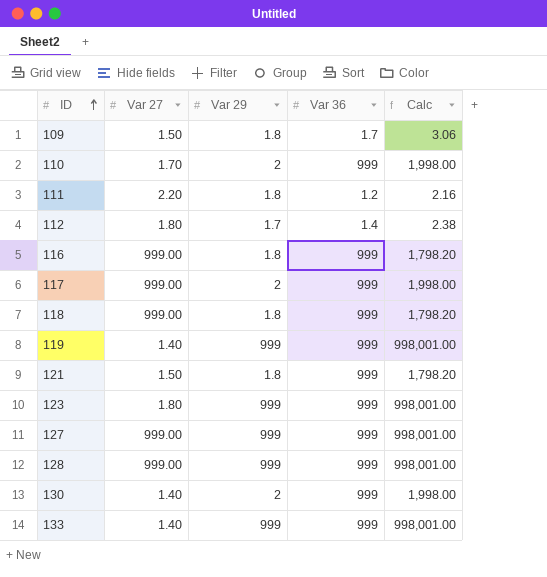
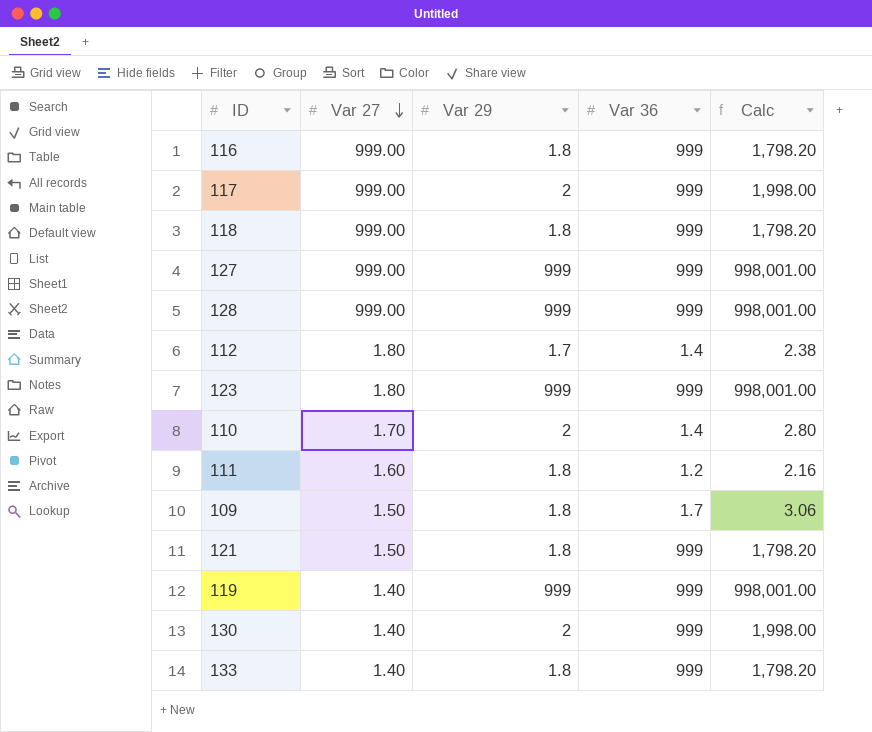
row order: ID ascending -> Var 27 descending
110 | Var 36: 999 -> 1.4
110 | Calc: 1,998.00 -> 2.80
111 | Var 27: 2.20 -> 1.60
133 | Var 29: 999 -> 1.8
133 | Calc: 998,001.00 -> 1,798.20

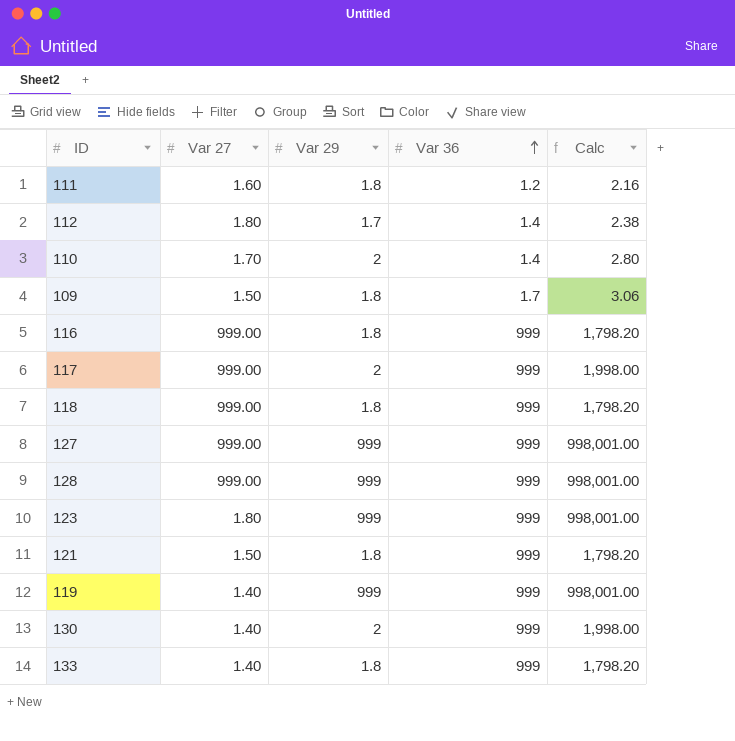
row order: Var 27 descending -> Var 36 ascending

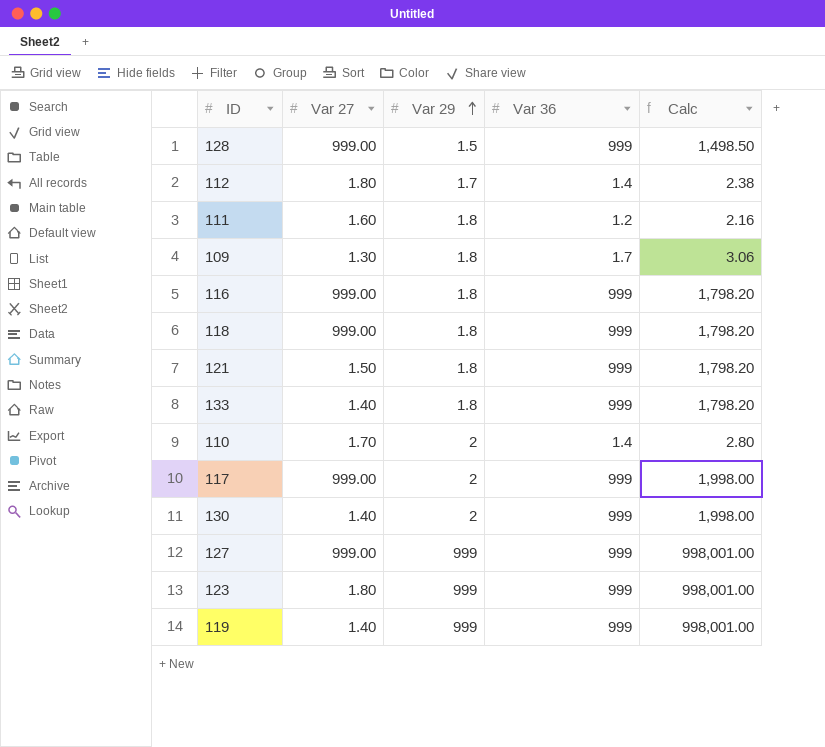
row order: Var 36 ascending -> Var 29 ascending
128 | Var 29: 999 -> 1.5
128 | Calc: 998,001.00 -> 1,498.50
109 | Var 27: 1.50 -> 1.30

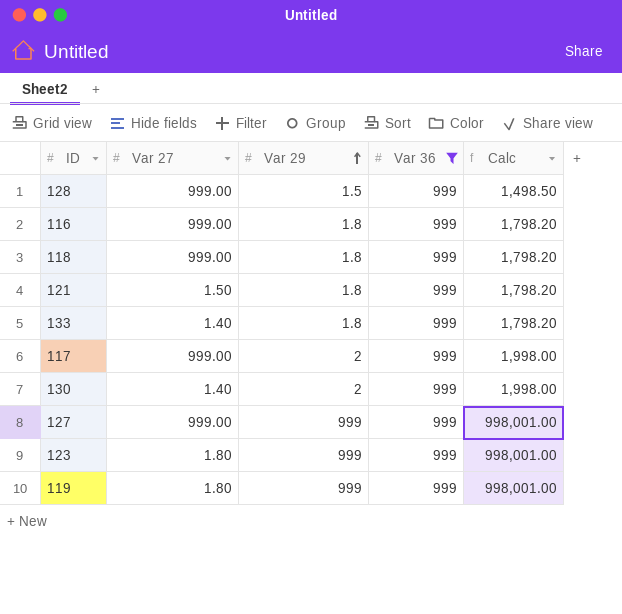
filter: none -> Var 36 = 999
119 | Var 27: 1.40 -> 1.80

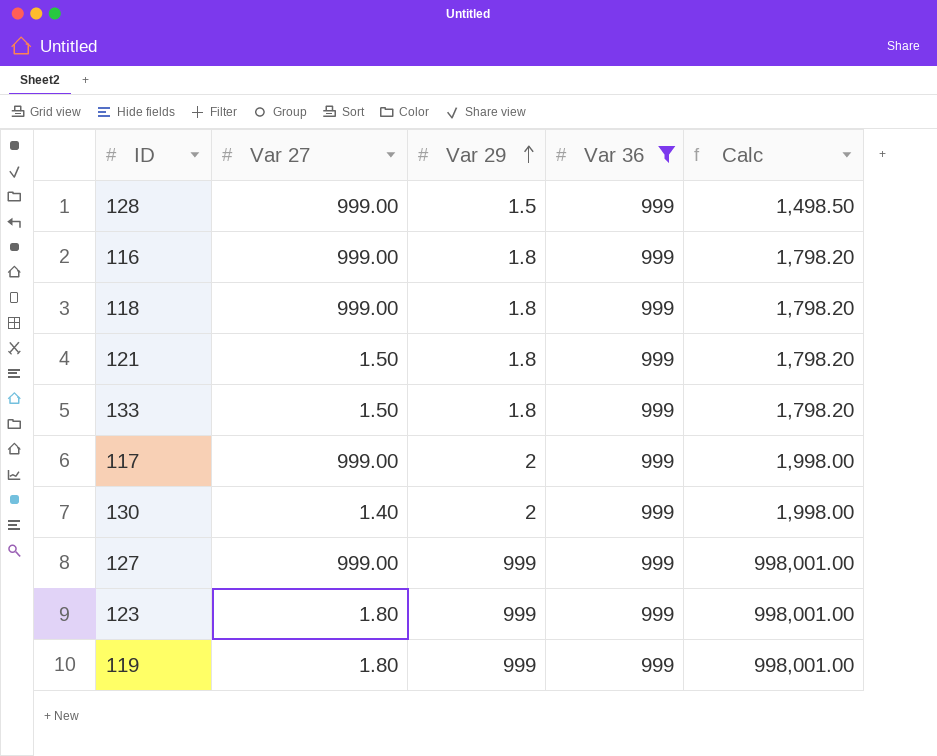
133 | Var 27: 1.40 -> 1.50

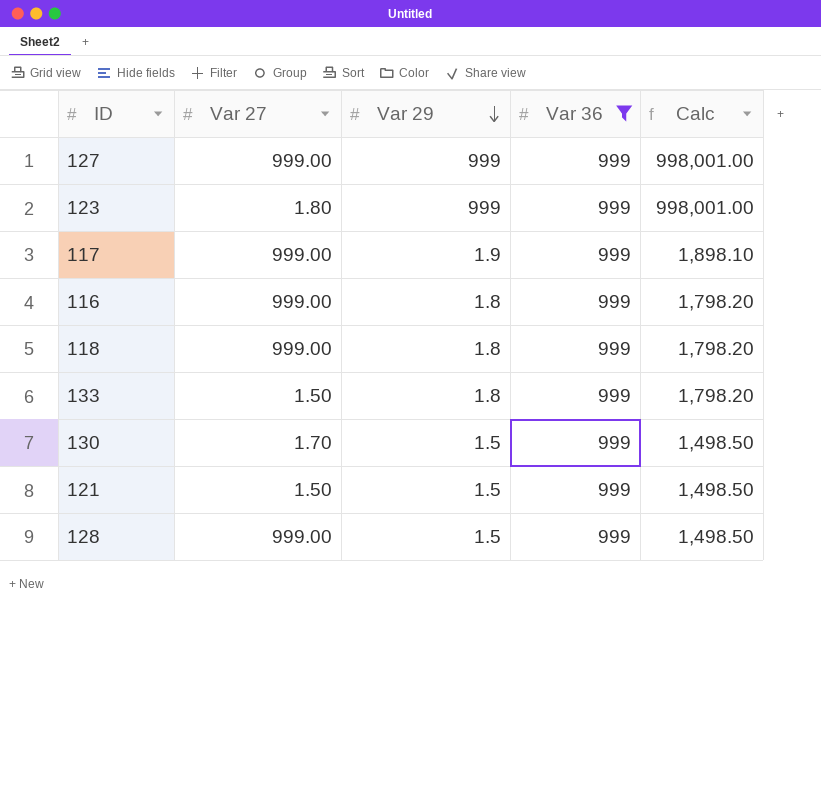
row order: Var 29 ascending -> Var 29 descending
row 119: 1.80 | 999 | 999 | 998,001.00 -> none
117 | Var 29: 2 -> 1.9
117 | Calc: 1,998.00 -> 1,898.10
130 | Var 27: 1.40 -> 1.70
130 | Var 29: 2 -> 1.5
130 | Calc: 1,998.00 -> 1,498.50
121 | Var 29: 1.8 -> 1.5
121 | Calc: 1,798.20 -> 1,498.50

